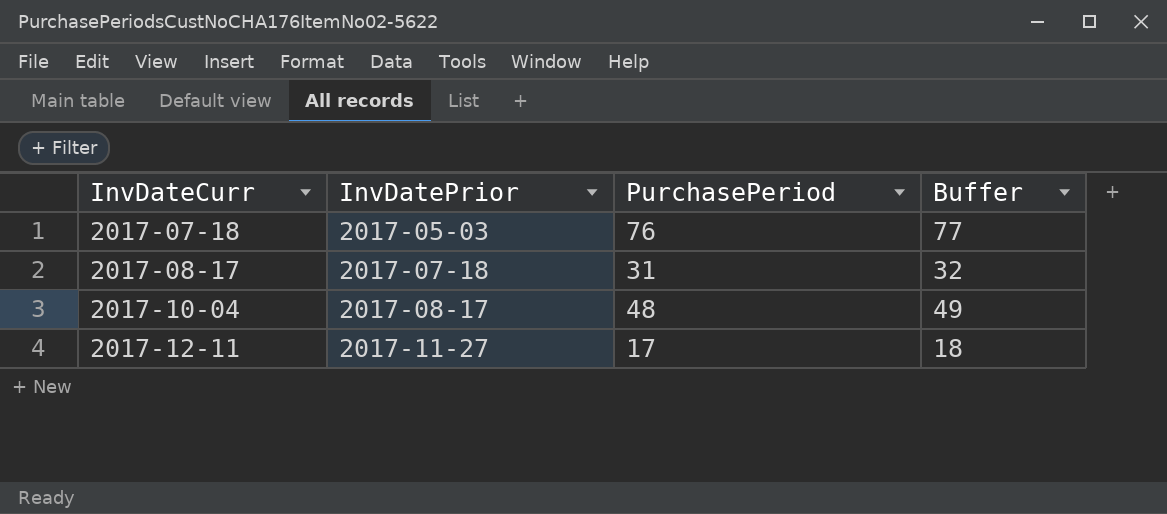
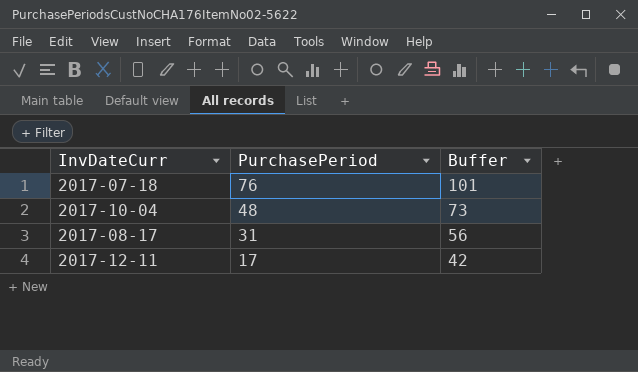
row order: InvDateCurr ascending -> PurchasePeriod descending
column InvDatePrior | position: 2 -> none
column Buffer | formula: [PurchasePeriod] + 1 -> [PurchasePeriod] + 25

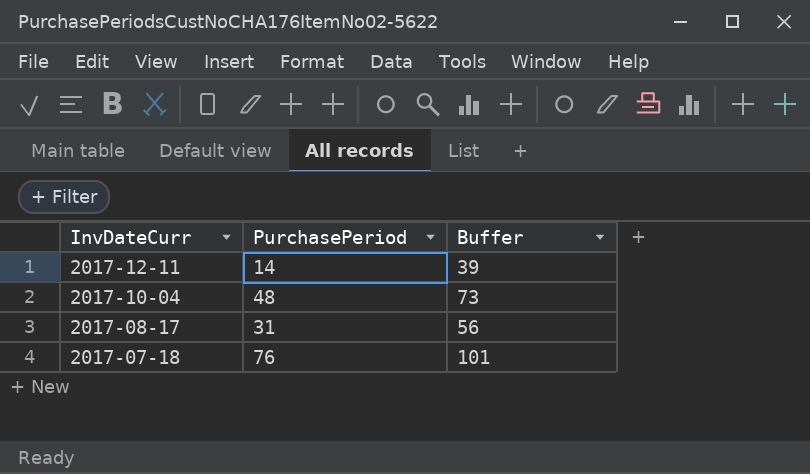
row order: PurchasePeriod descending -> InvDateCurr descending
2017-12-11 | PurchasePeriod: 17 -> 14
2017-12-11 | Buffer: 42 -> 39

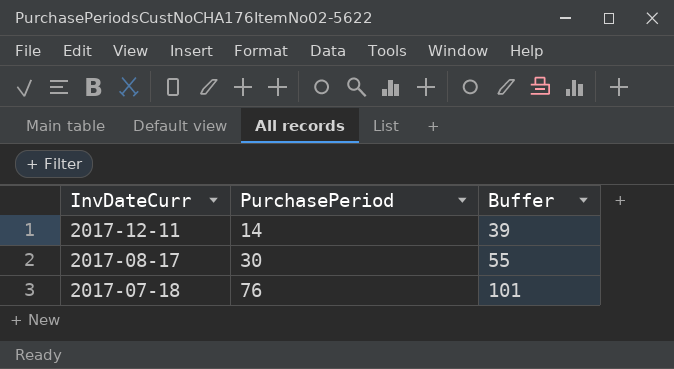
row 2017-10-04: 48 | 73 -> none
2017-08-17 | PurchasePeriod: 31 -> 30
2017-08-17 | Buffer: 56 -> 55

